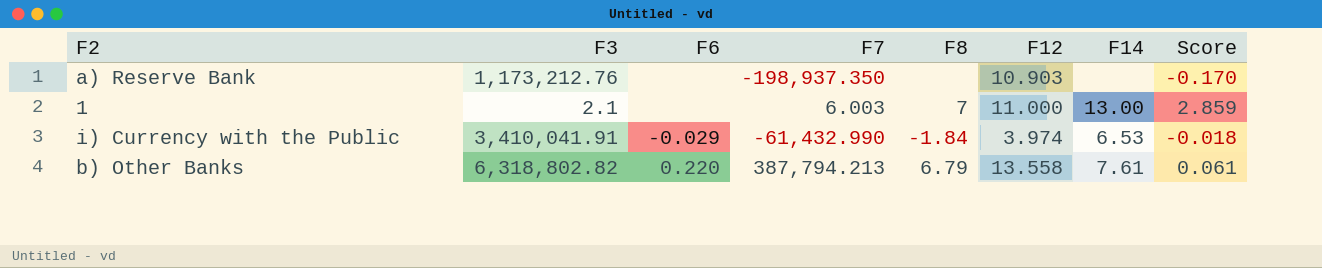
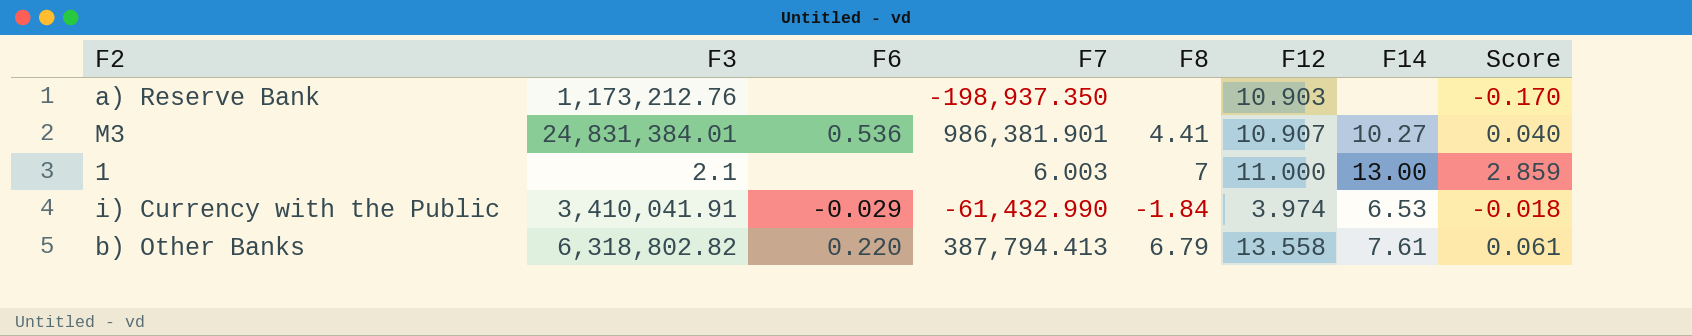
row M3: none -> 24,831,384.01 | 0.536 | 986,381.901 | 4.41 | 10.907 | 10.27 | 0.040
b) Other Banks | F7: 387,794.213 -> 387,794.413

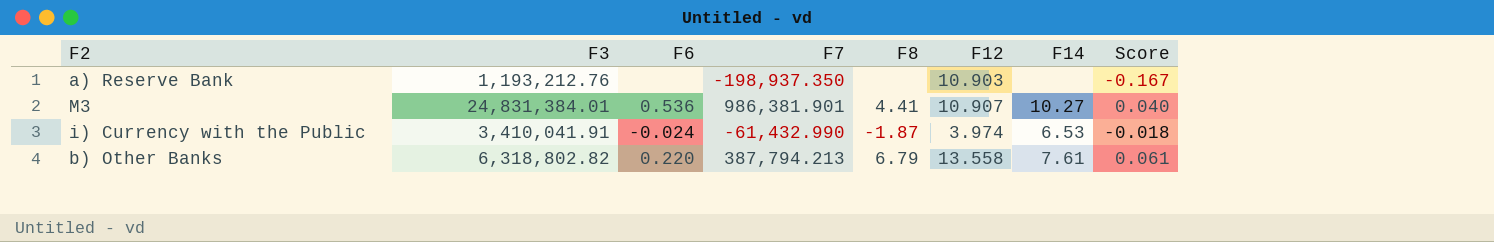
row 1: 2.1 | none | 6.003 | 7 | 11.000 | 13.00 | 2.859 -> none
a) Reserve Bank | F3: 1,173,212.76 -> 1,193,212.76
a) Reserve Bank | Score: -0.170 -> -0.167
i) Currency with the Public | F6: -0.029 -> -0.024
i) Currency with the Public | F8: -1.84 -> -1.87
b) Other Banks | F7: 387,794.413 -> 387,794.213

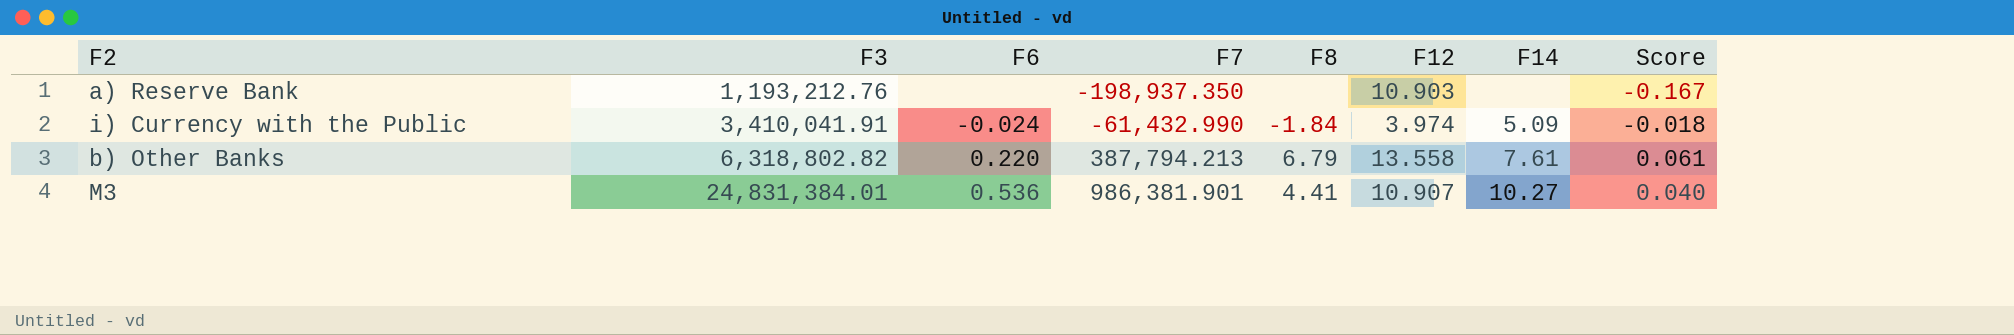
row order: none -> F3 ascending
i) Currency with the Public | F8: -1.87 -> -1.84
i) Currency with the Public | F14: 6.53 -> 5.09

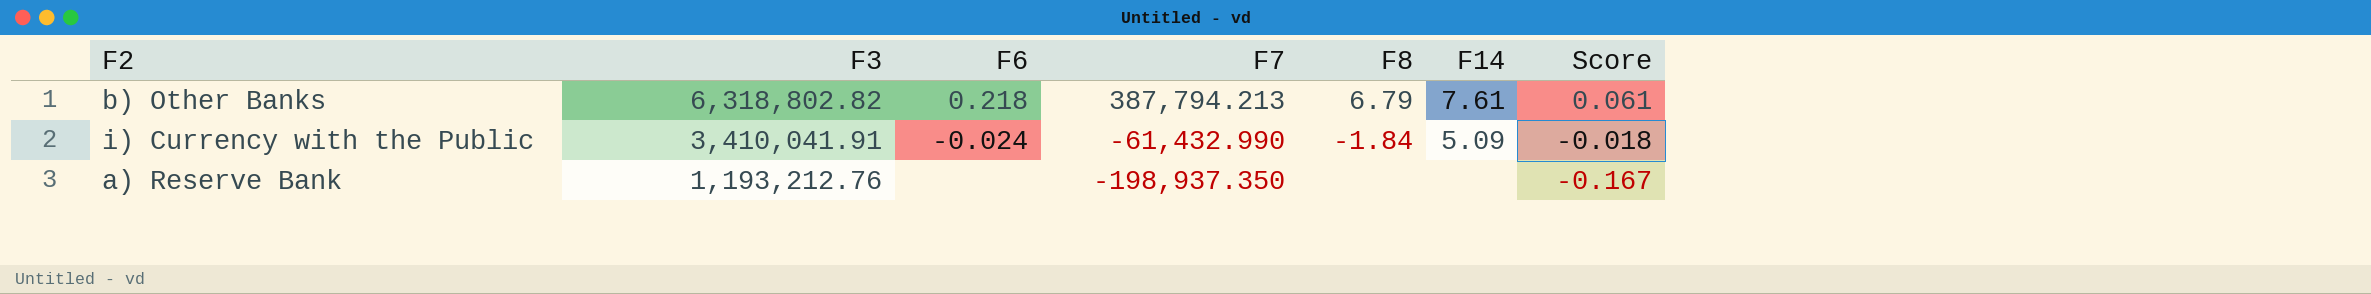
row order: F3 ascending -> F3 descending
column F12 | position: 6 -> none
row M3: 24,831,384.01 | 0.536 | 986,381.901 | 4.41 | 10.907 | 10.27 | 0.040 -> none
b) Other Banks | F6: 0.220 -> 0.218

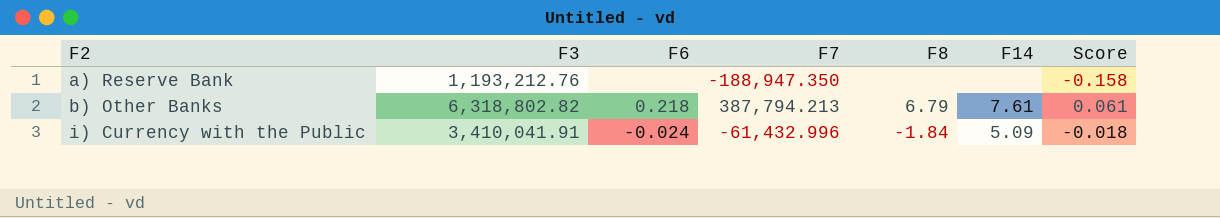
row order: F3 descending -> F2 ascending
a) Reserve Bank | F7: -198,937.350 -> -188,947.350
a) Reserve Bank | Score: -0.167 -> -0.158
i) Currency with the Public | F7: -61,432.990 -> -61,432.996

